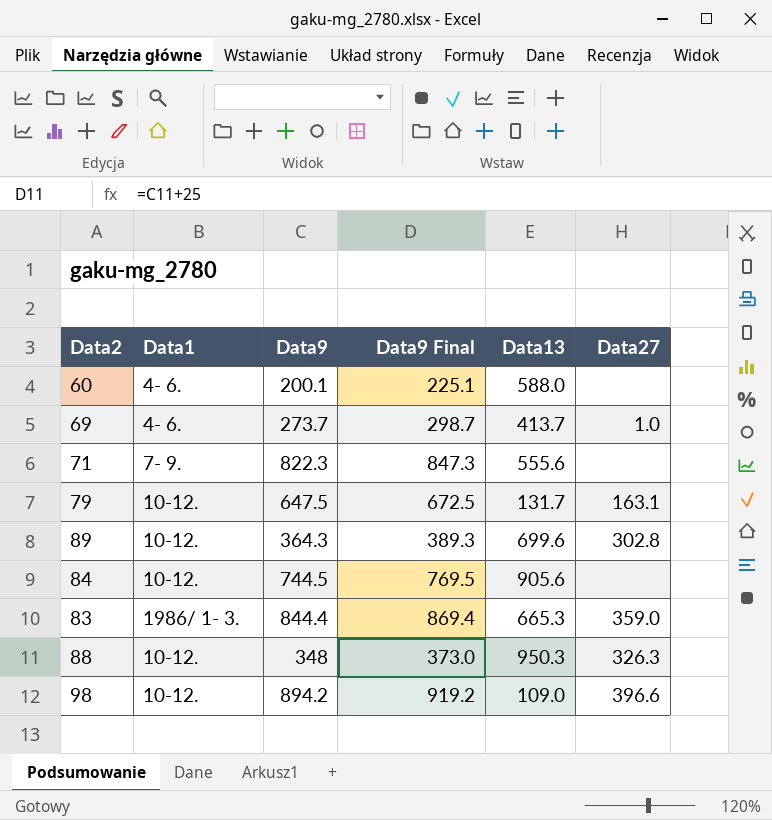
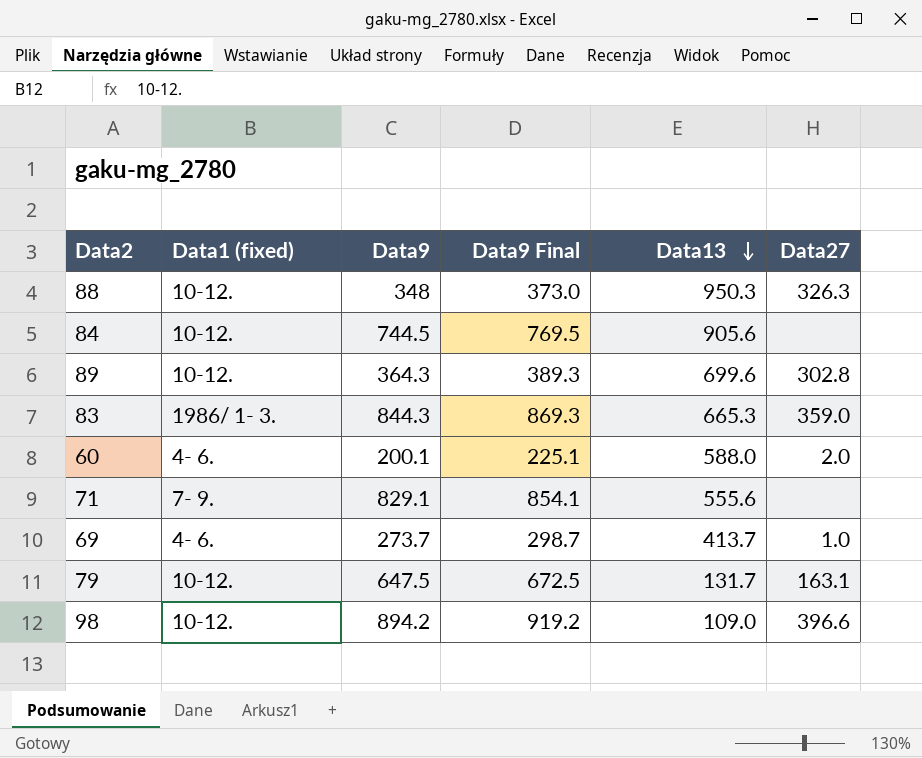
row order: none -> Data13 descending
column name: Data1 -> Data1 (fixed)
83 | Data9: 844.4 -> 844.3
83 | Data9 Final: 869.4 -> 869.3
60 | Data27: none -> 2.0
71 | Data9: 822.3 -> 829.1
71 | Data9 Final: 847.3 -> 854.1

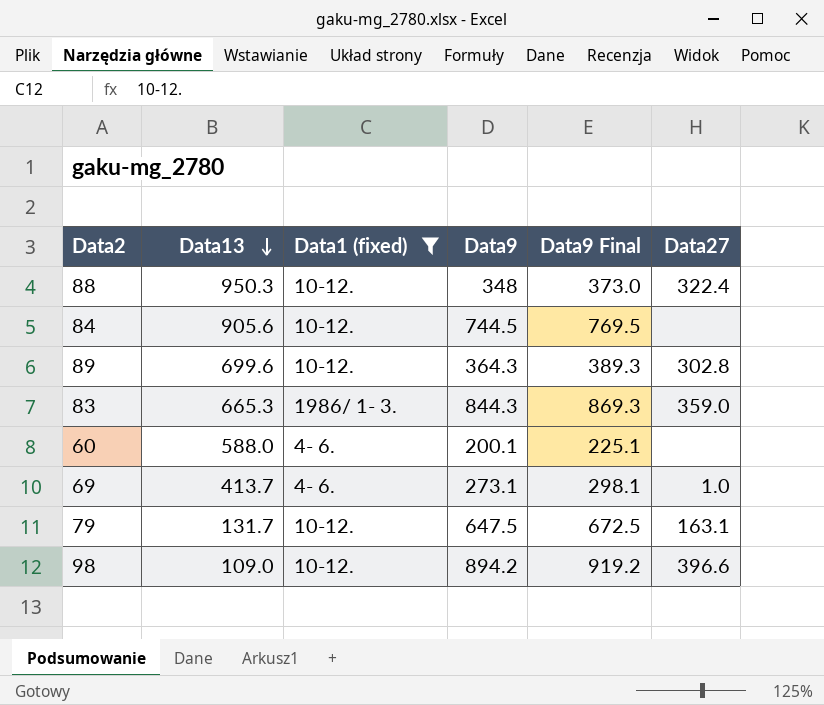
filter: none -> Data1 (fixed) != 7- 9.
column Data13 | position: 5 -> 2
88 | Data27: 326.3 -> 322.4
60 | Data27: 2.0 -> none
69 | Data9: 273.7 -> 273.1
69 | Data9 Final: 298.7 -> 298.1

